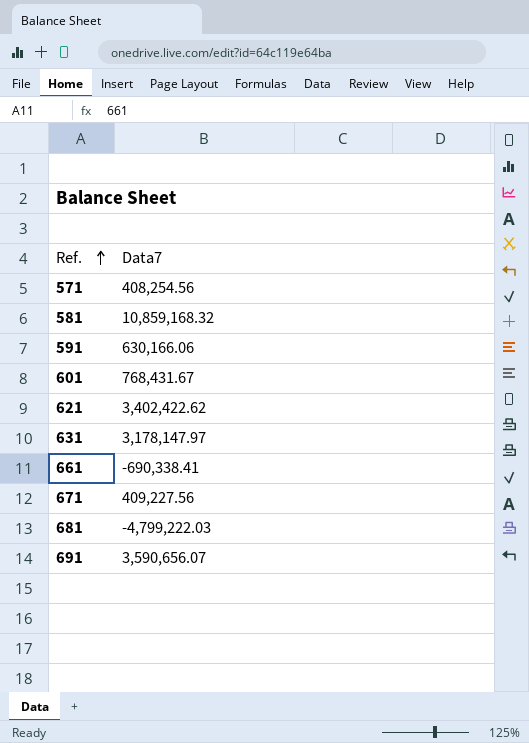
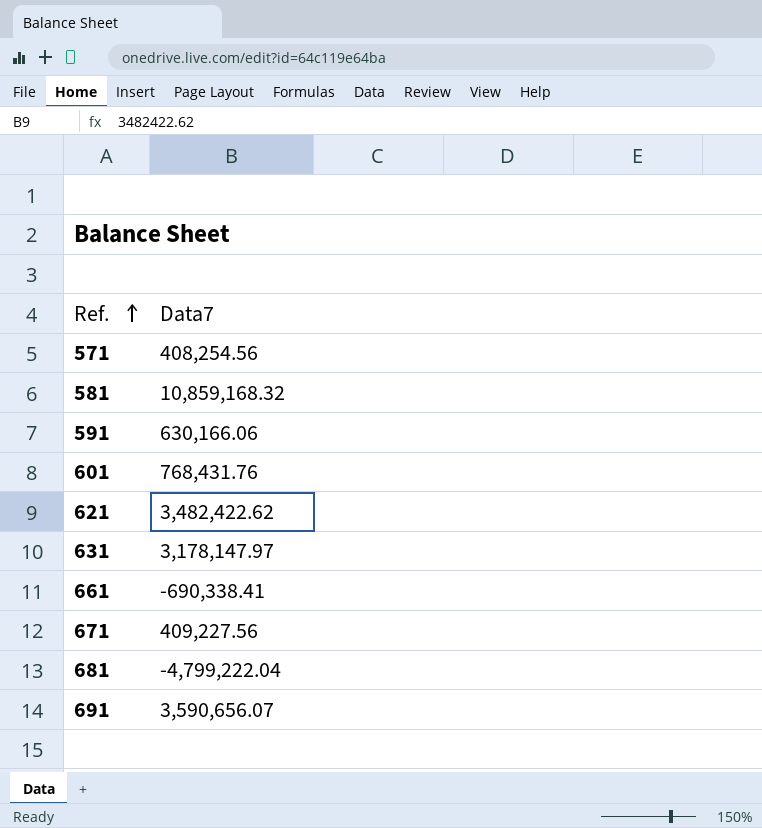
601 | Data7: 768,431.67 -> 768,431.76
621 | Data7: 3,402,422.62 -> 3,482,422.62
681 | Data7: -4,799,222.03 -> -4,799,222.04

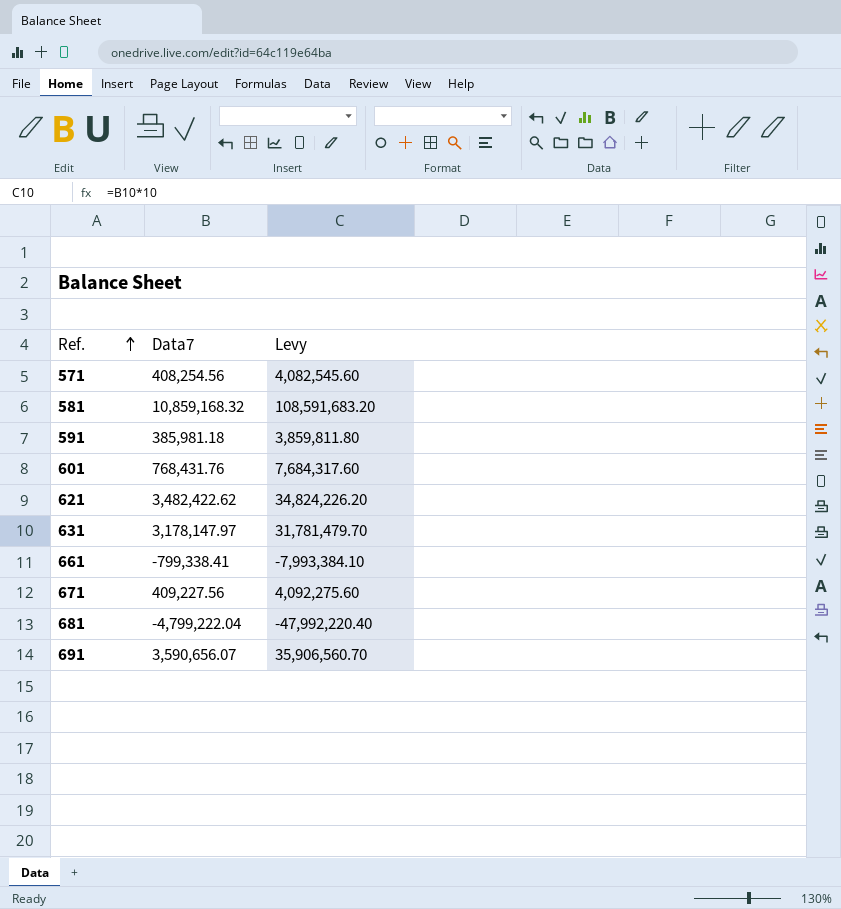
column Levy | formula: none -> [Data7] * 10
591 | Data7: 630,166.06 -> 385,981.18
661 | Data7: -690,338.41 -> -799,338.41

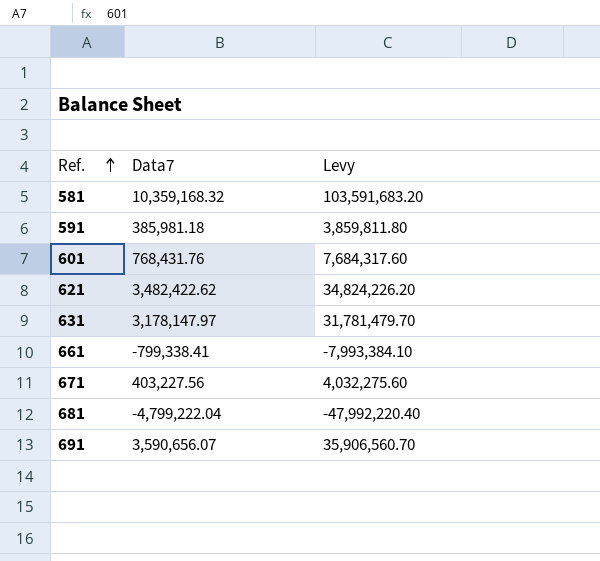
row 571: 408,254.56 | 4,082,545.60 -> none
581 | Data7: 10,859,168.32 -> 10,359,168.32
581 | Levy: 108,591,683.20 -> 103,591,683.20
671 | Data7: 409,227.56 -> 403,227.56
671 | Levy: 4,092,275.60 -> 4,032,275.60

